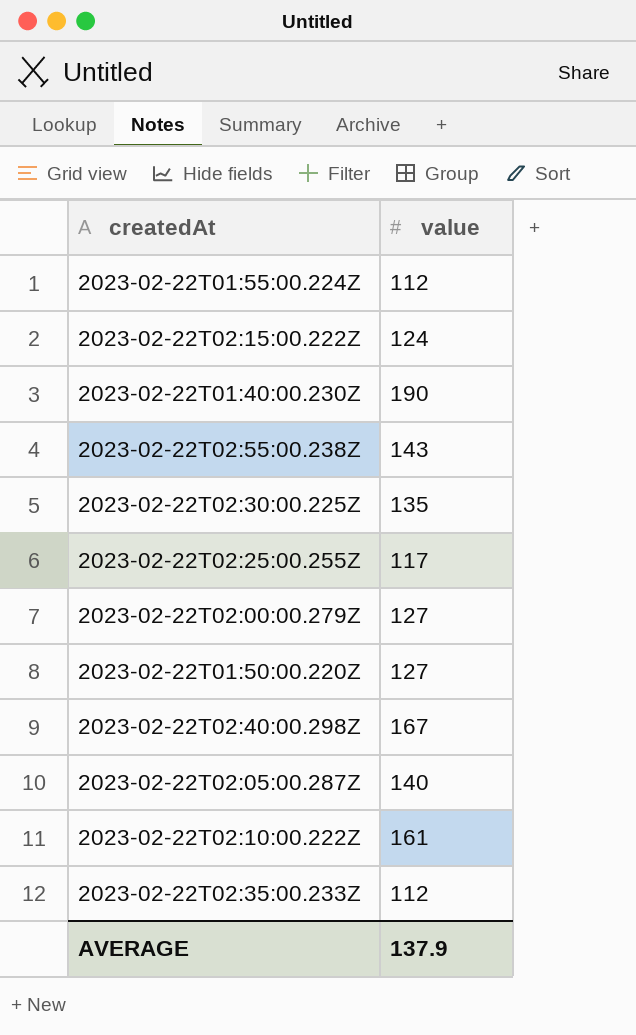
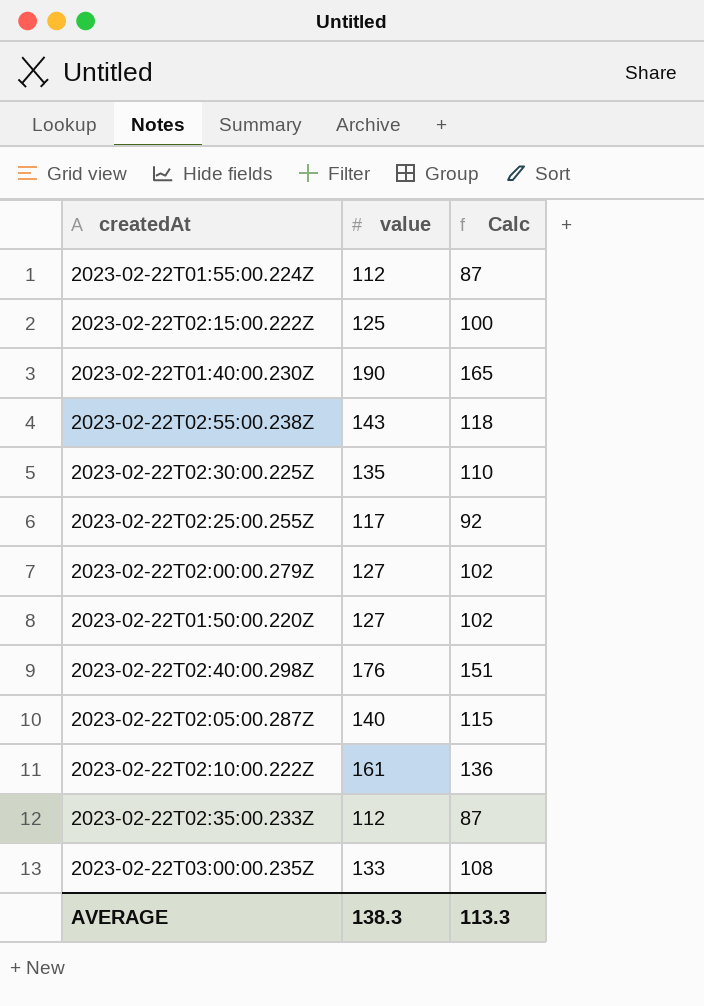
column Calc | formula: none -> [value] - 25
2023-02-22T02:15:00.222Z | value: 124 -> 125
2023-02-22T02:40:00.298Z | value: 167 -> 176
row 2023-02-22T03:00:00.235Z: none -> 133 | 108
AVERAGE | value: 137.9 -> 138.3

